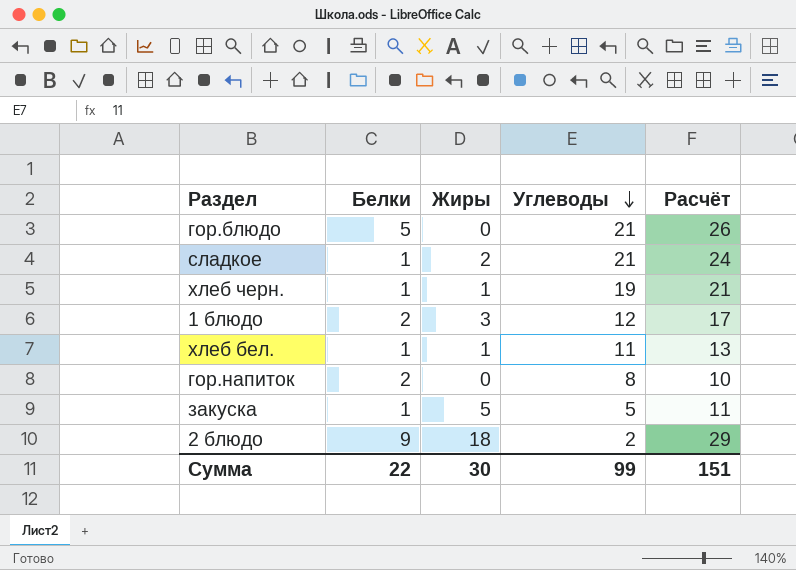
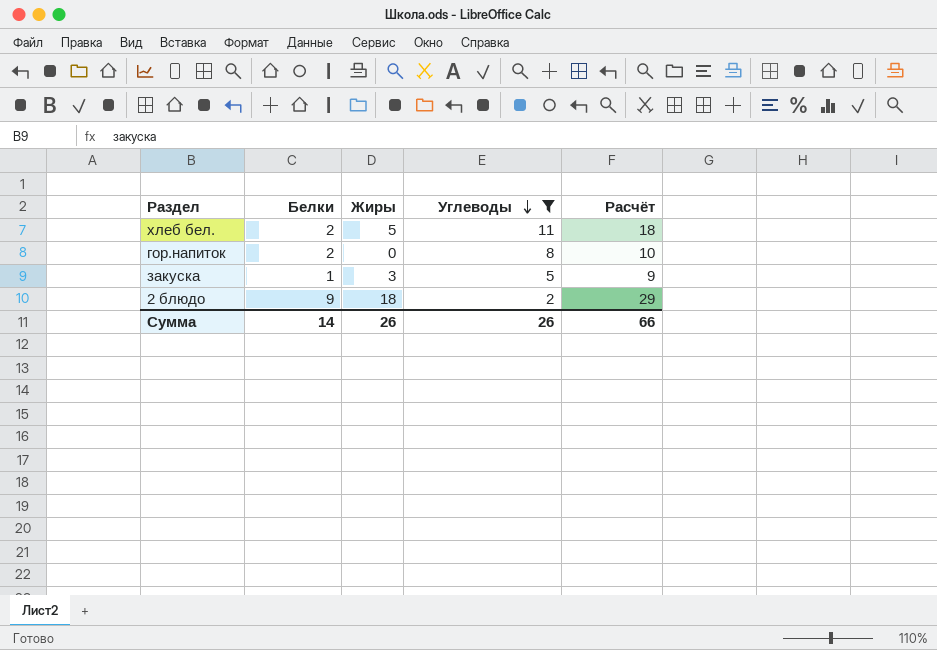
filter: none -> Углеводы <= 11
хлеб бел. | Белки: 1 -> 2
хлеб бел. | Жиры: 1 -> 5
хлеб бел. | Расчёт: 13 -> 18
закуска | Жиры: 5 -> 3
закуска | Расчёт: 11 -> 9
Сумма | Белки: 22 -> 14
Сумма | Жиры: 30 -> 26
Сумма | Углеводы: 99 -> 26
Сумма | Расчёт: 151 -> 66

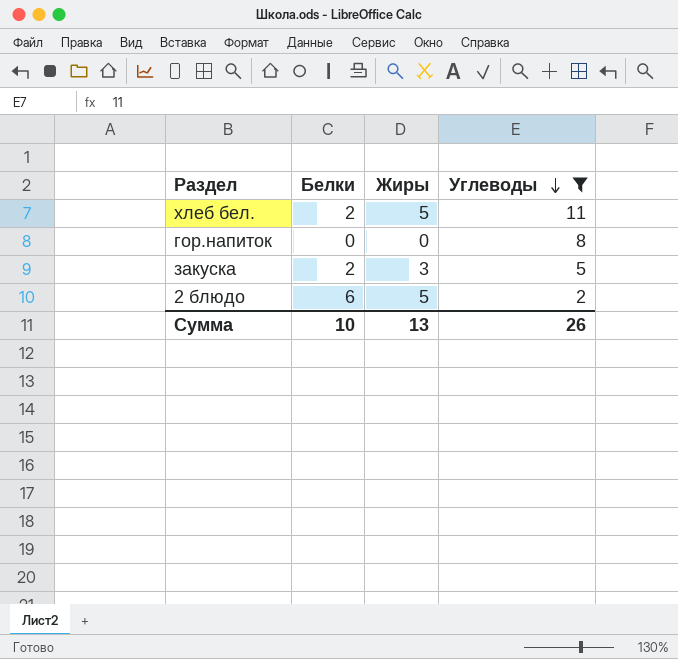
column Расчёт | formula: [Белки] + [Жиры] + [Углеводы] -> none
гор.напиток | Белки: 2 -> 0
закуска | Белки: 1 -> 2
2 блюдо | Белки: 9 -> 6
2 блюдо | Жиры: 18 -> 5
Сумма | Белки: 14 -> 10
Сумма | Жиры: 26 -> 13

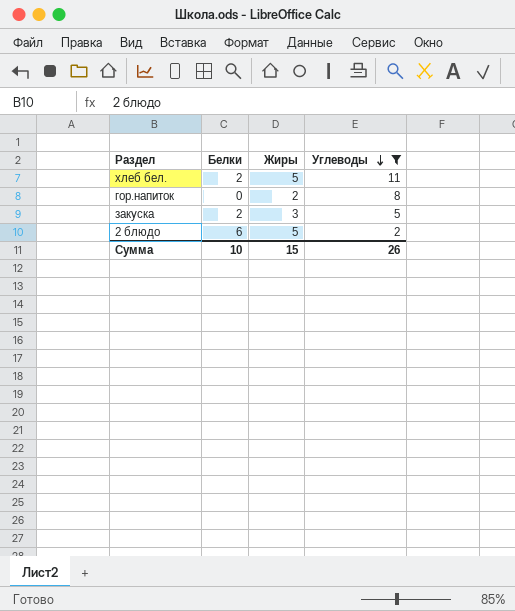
гор.напиток | Жиры: 0 -> 2
Сумма | Жиры: 13 -> 15

